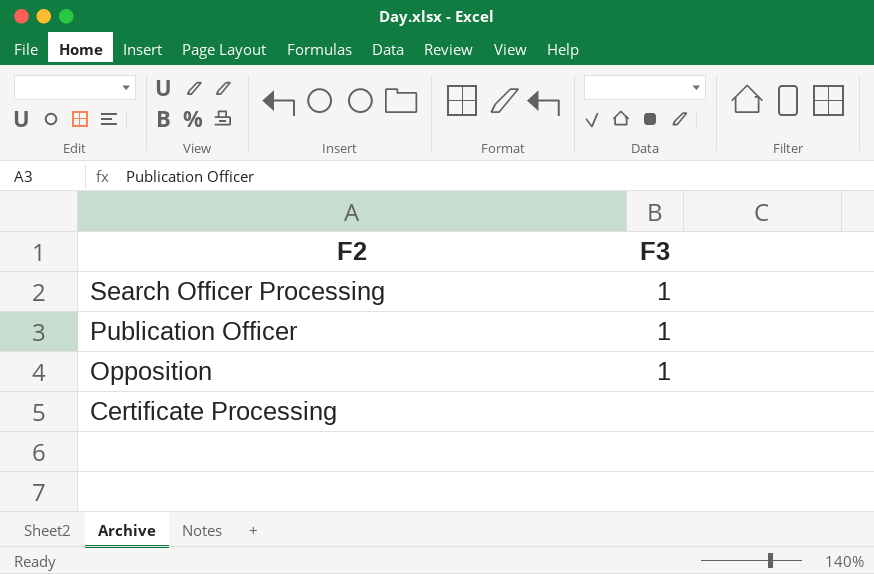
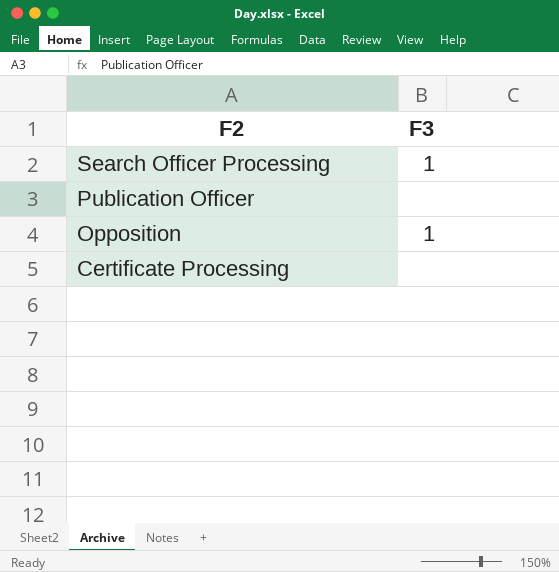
Publication Officer | F3: 1 -> none

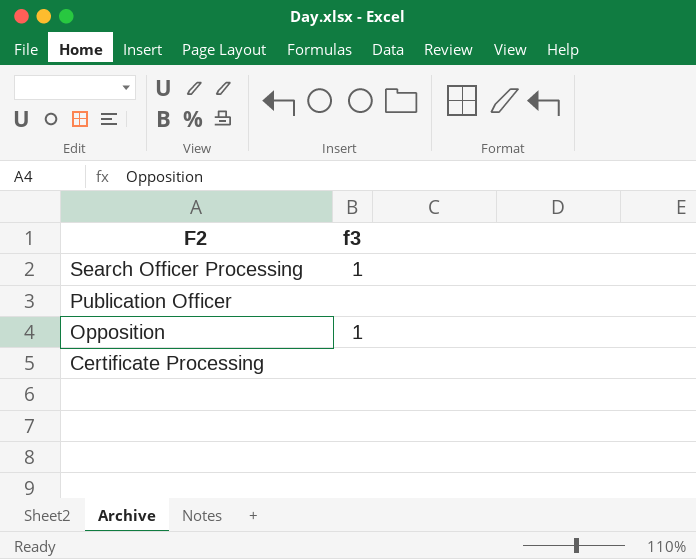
column name: F3 -> f3

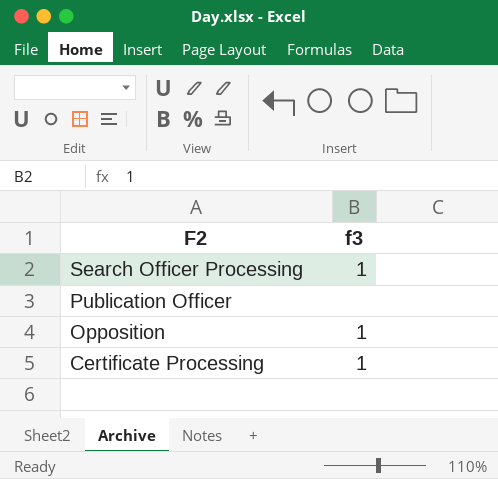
Certificate Processing | f3: none -> 1

